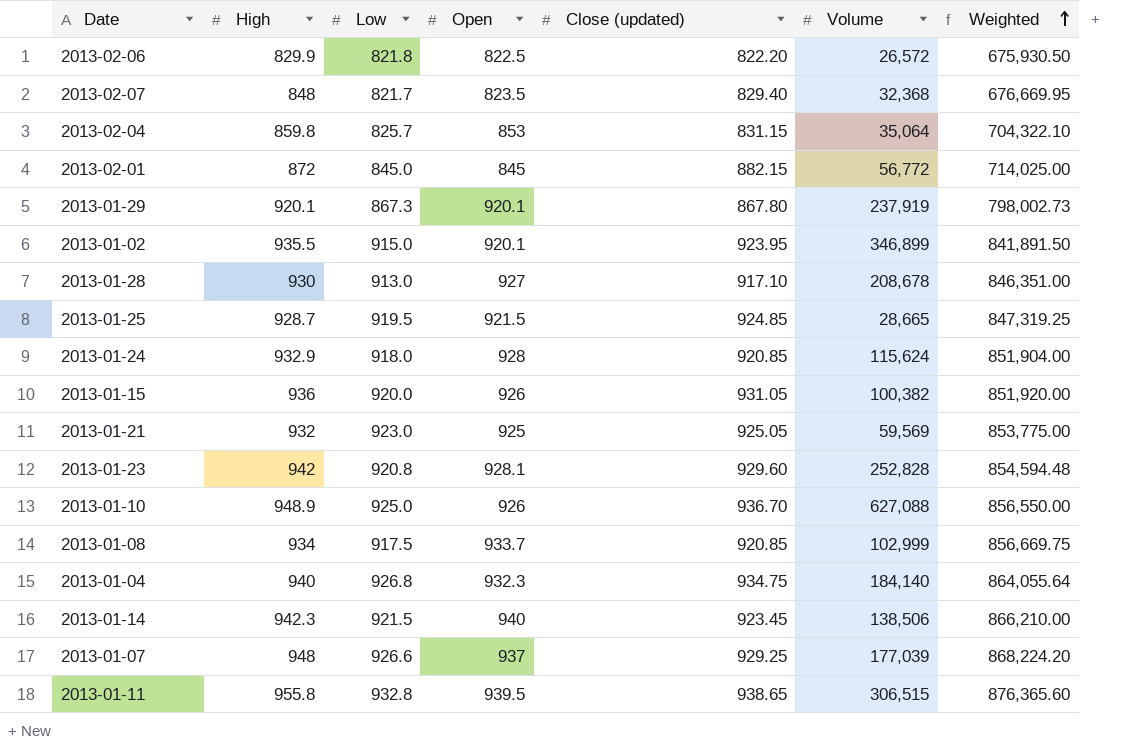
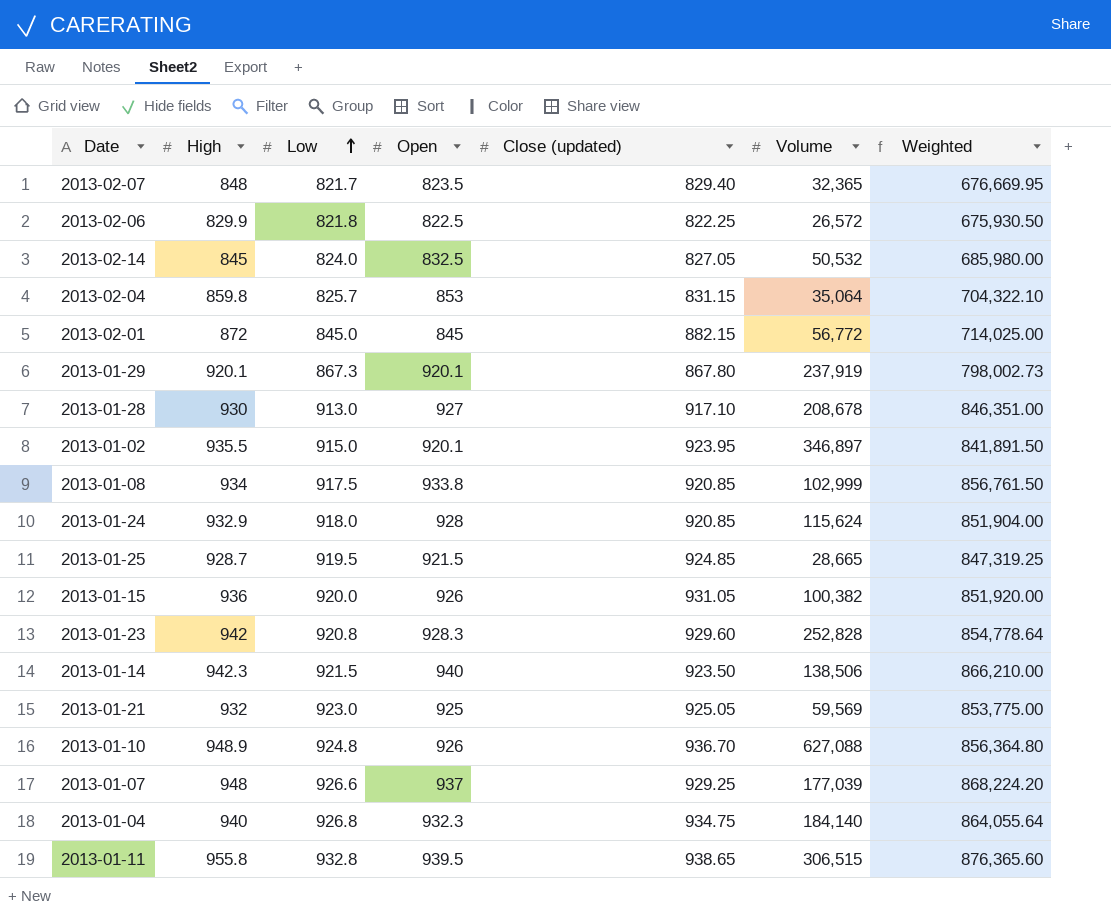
row order: Weighted ascending -> Low ascending
2013-02-07 | Volume: 32,368 -> 32,365
2013-02-06 | Close (updated): 822.20 -> 822.25
row 2013-02-14: none -> 845 | 824.0 | 832.5 | 827.05 | 50,532 | 685,980.00
2013-01-02 | Volume: 346,899 -> 346,897
2013-01-08 | Open: 933.7 -> 933.8
2013-01-08 | Weighted: 856,669.75 -> 856,761.50
2013-01-23 | Open: 928.1 -> 928.3
2013-01-23 | Weighted: 854,594.48 -> 854,778.64
2013-01-14 | Close (updated): 923.45 -> 923.50
2013-01-10 | Low: 925.0 -> 924.8
2013-01-10 | Weighted: 856,550.00 -> 856,364.80

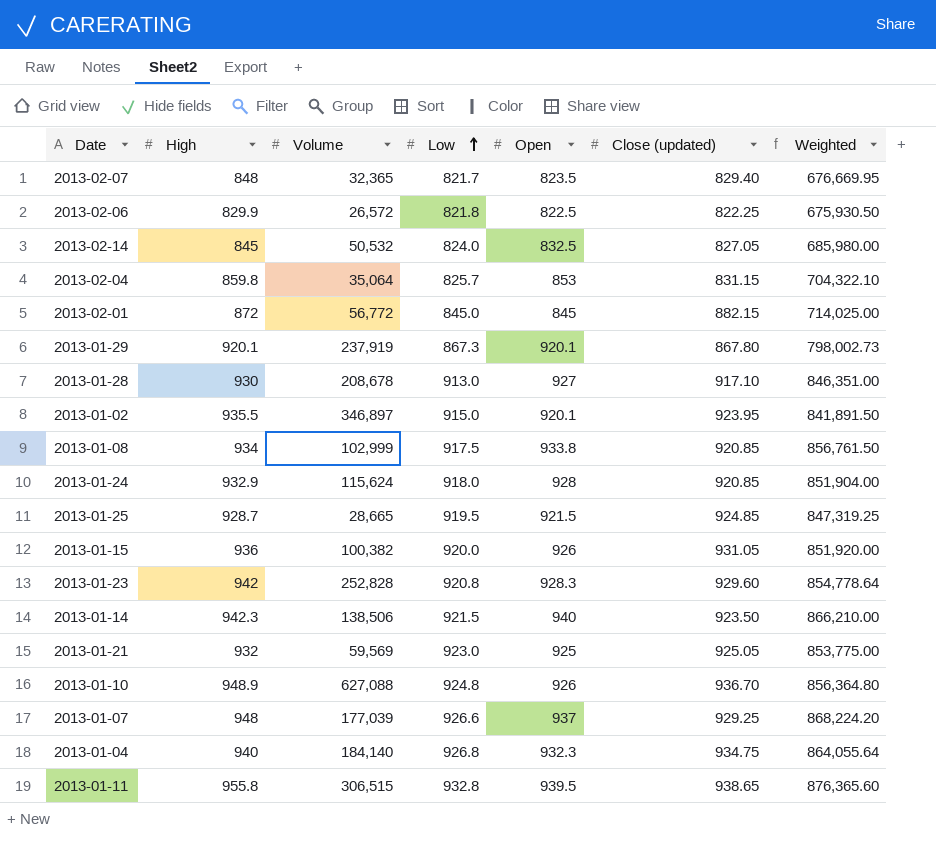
column Volume | position: 6 -> 3

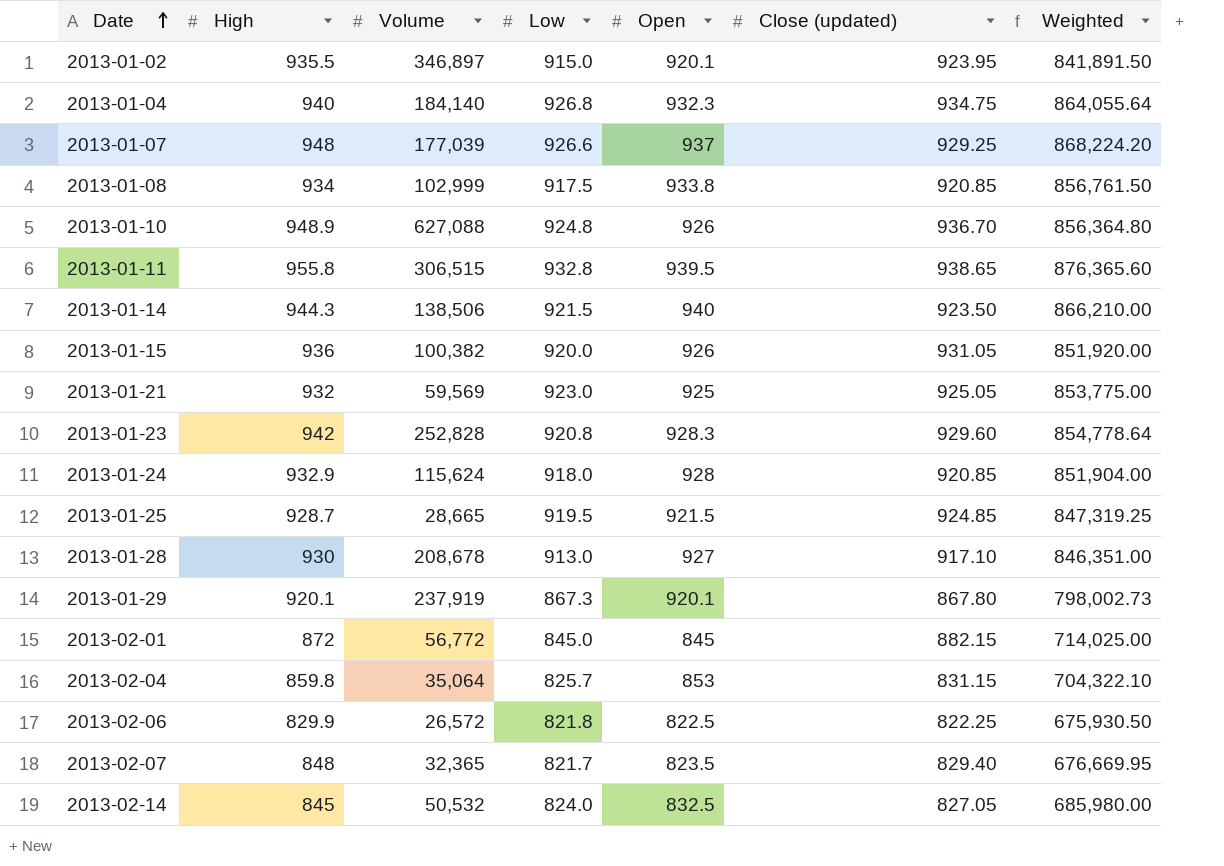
row order: Low ascending -> Date ascending
2013-01-14 | High: 942.3 -> 944.3

